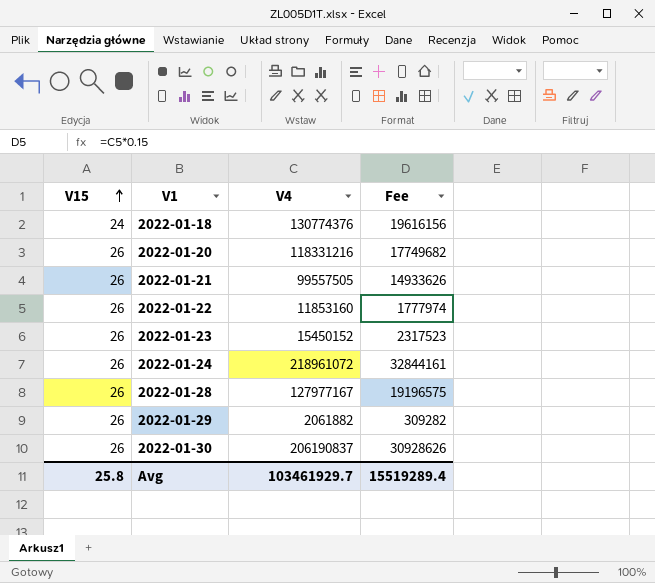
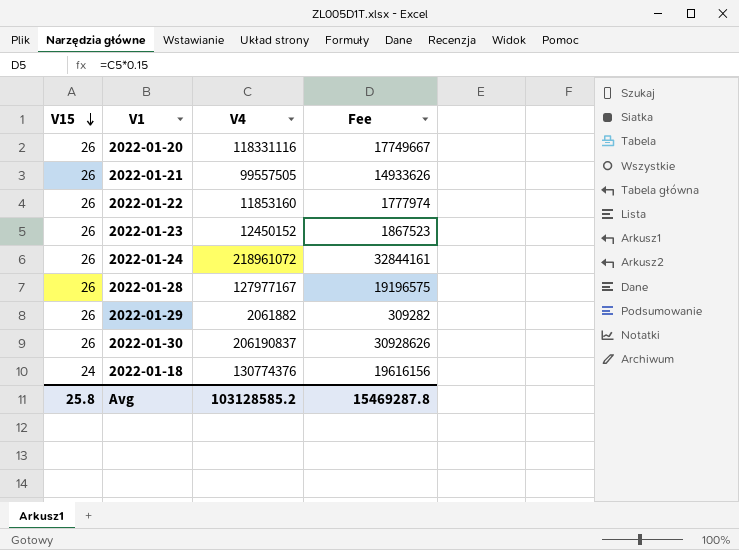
row order: V15 ascending -> V15 descending
2022-01-20 | V4: 118331216 -> 118331116
2022-01-20 | Fee: 17749682 -> 17749667
2022-01-23 | V4: 15450152 -> 12450152
2022-01-23 | Fee: 2317523 -> 1867523
Avg | V4: 103461929.7 -> 103128585.2
Avg | Fee: 15519289.4 -> 15469287.8

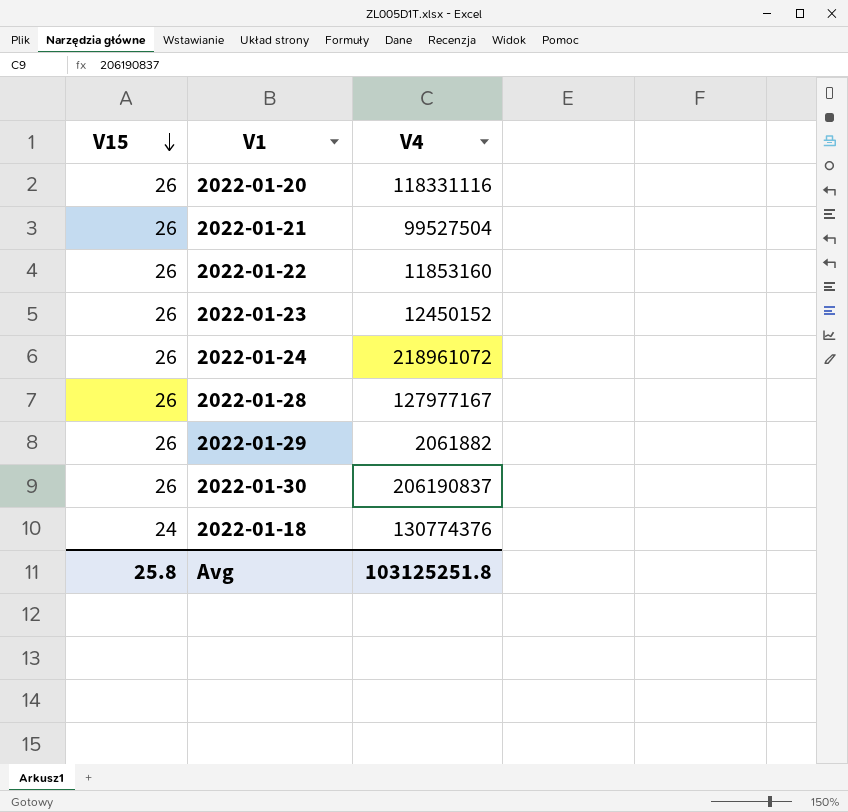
column Fee | formula: [V4] * 0.15 -> none
2022-01-21 | V4: 99557505 -> 99527504
Avg | V4: 103128585.2 -> 103125251.8

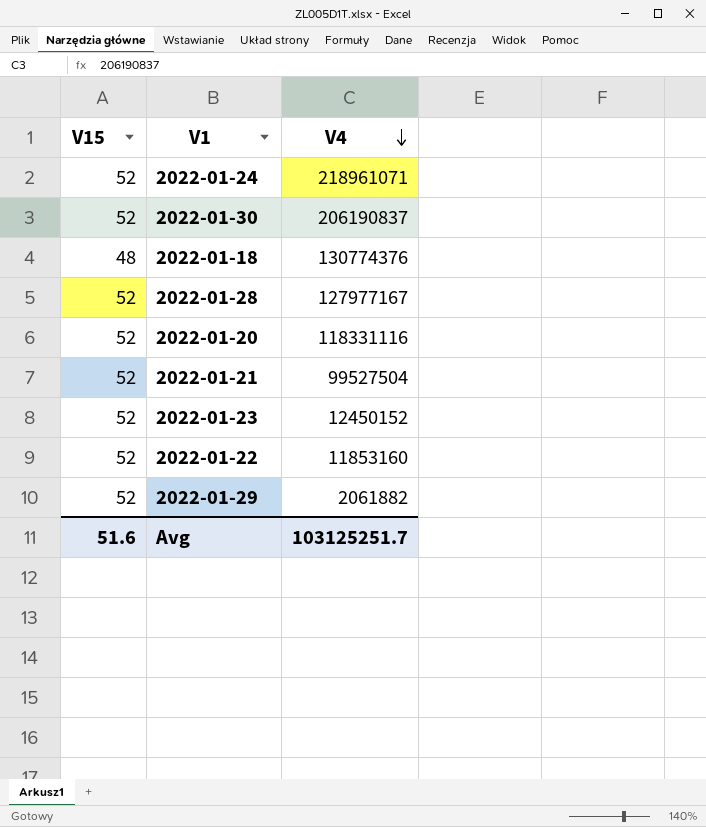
row order: V15 descending -> V4 descending
2022-01-24 | V15: 26 -> 52
2022-01-24 | V4: 218961072 -> 218961071
2022-01-30 | V15: 26 -> 52
2022-01-18 | V15: 24 -> 48
2022-01-28 | V15: 26 -> 52
2022-01-20 | V15: 26 -> 52
2022-01-21 | V15: 26 -> 52
2022-01-23 | V15: 26 -> 52
2022-01-22 | V15: 26 -> 52
2022-01-29 | V15: 26 -> 52
Avg | V15: 25.8 -> 51.6
Avg | V4: 103125251.8 -> 103125251.7

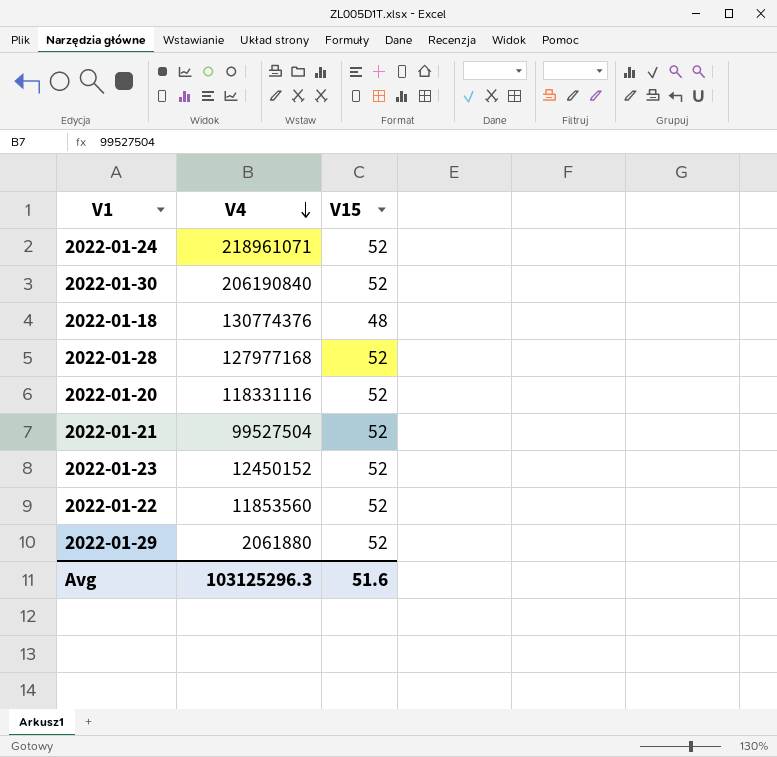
column V15 | position: 1 -> 3
2022-01-30 | V4: 206190837 -> 206190840
2022-01-28 | V4: 127977167 -> 127977168
2022-01-22 | V4: 11853160 -> 11853560
2022-01-29 | V4: 2061882 -> 2061880
Avg | V4: 103125251.7 -> 103125296.3

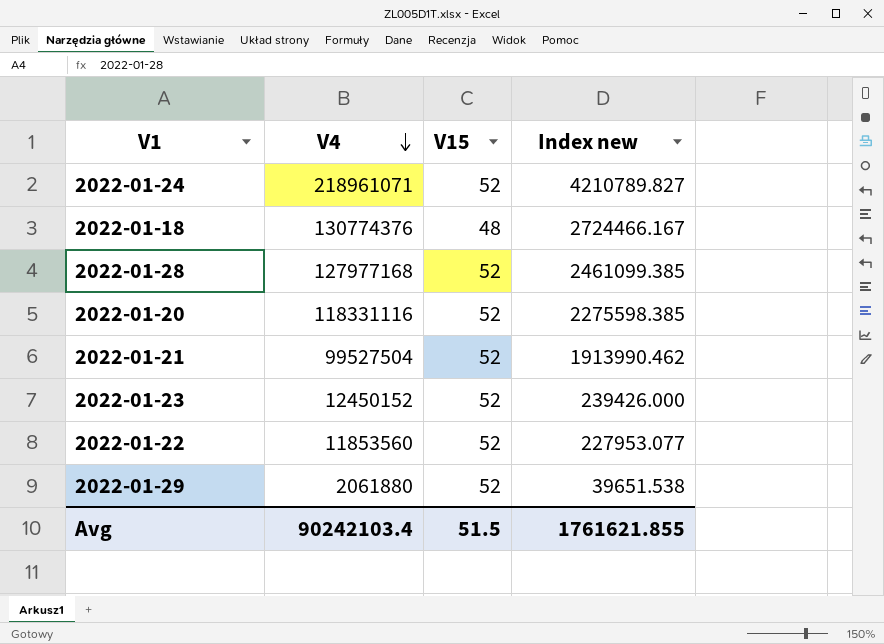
column Index new | formula: none -> [V4] / [V15]
row 2022-01-30: 206190840 | 52 -> none
Avg | V4: 103125296.3 -> 90242103.4
Avg | V15: 51.6 -> 51.5

